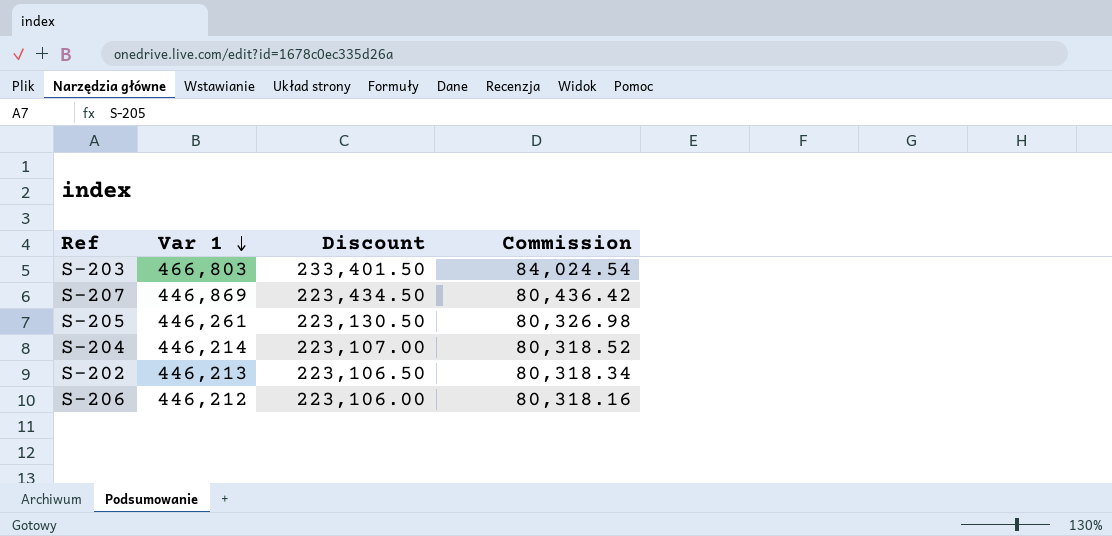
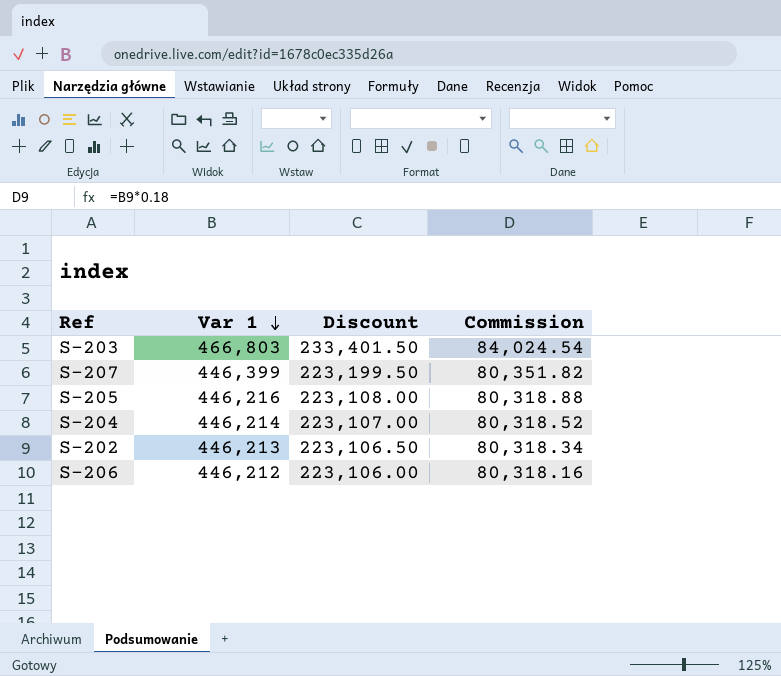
S-207 | Var 1: 446,869 -> 446,399
S-207 | Discount: 223,434.50 -> 223,199.50
S-207 | Commission: 80,436.42 -> 80,351.82
S-205 | Var 1: 446,261 -> 446,216
S-205 | Discount: 223,130.50 -> 223,108.00
S-205 | Commission: 80,326.98 -> 80,318.88

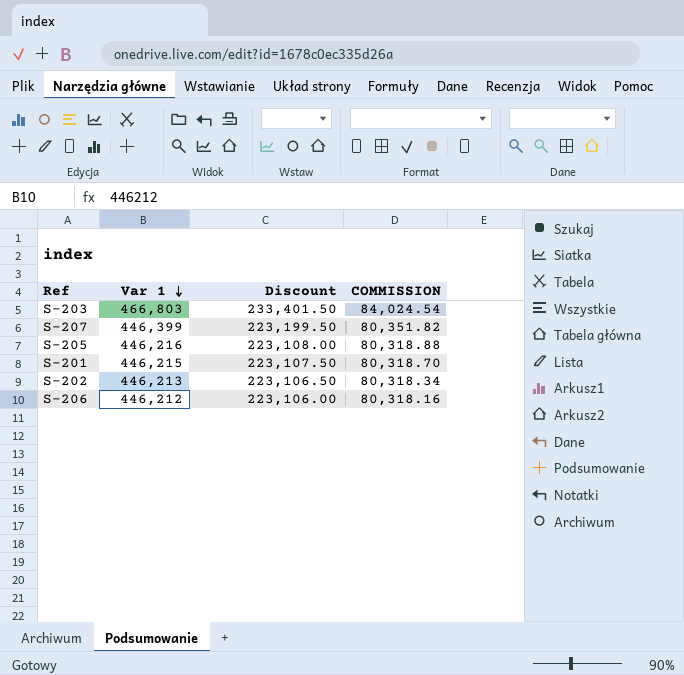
column name: Commission -> COMMISSION
row S-204: 446,214 | 223,107.00 | 80,318.52 -> none
row S-201: none -> 446,215 | 223,107.50 | 80,318.70

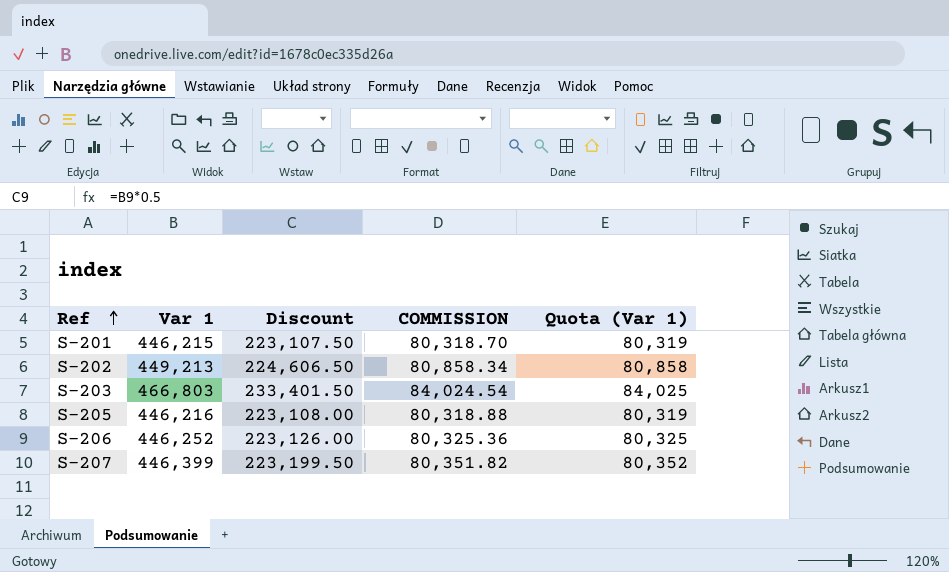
row order: Var 1 descending -> Ref ascending
column Quota (Var 1) | formula: none -> [Var 1] * 0.18
S-202 | Var 1: 446,213 -> 449,213
S-202 | Discount: 223,106.50 -> 224,606.50
S-202 | COMMISSION: 80,318.34 -> 80,858.34
S-206 | Var 1: 446,212 -> 446,252
S-206 | Discount: 223,106.00 -> 223,126.00
S-206 | COMMISSION: 80,318.16 -> 80,325.36

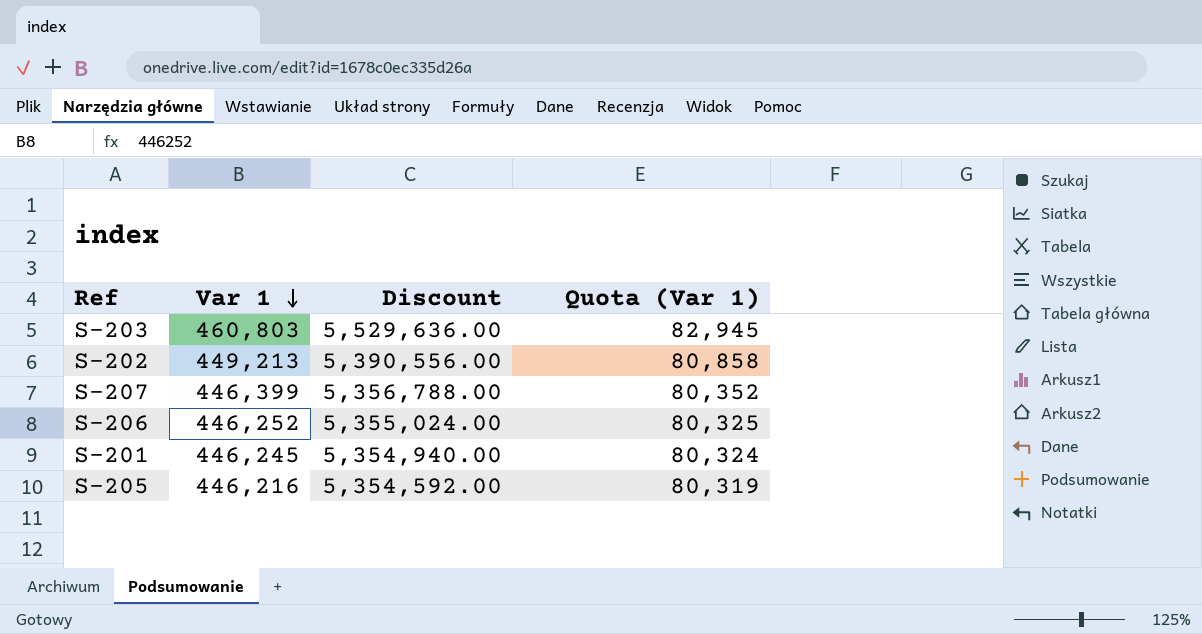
row order: Ref ascending -> Var 1 descending
column COMMISSION | formula: [Var 1] * 0.18 -> none
column Discount | formula: [Var 1] * 0.5 -> [Var 1] * 12
S-203 | Var 1: 466,803 -> 460,803
S-203 | Quota (Var 1): 84,025 -> 82,945
S-201 | Var 1: 446,215 -> 446,245
S-201 | Quota (Var 1): 80,319 -> 80,324

